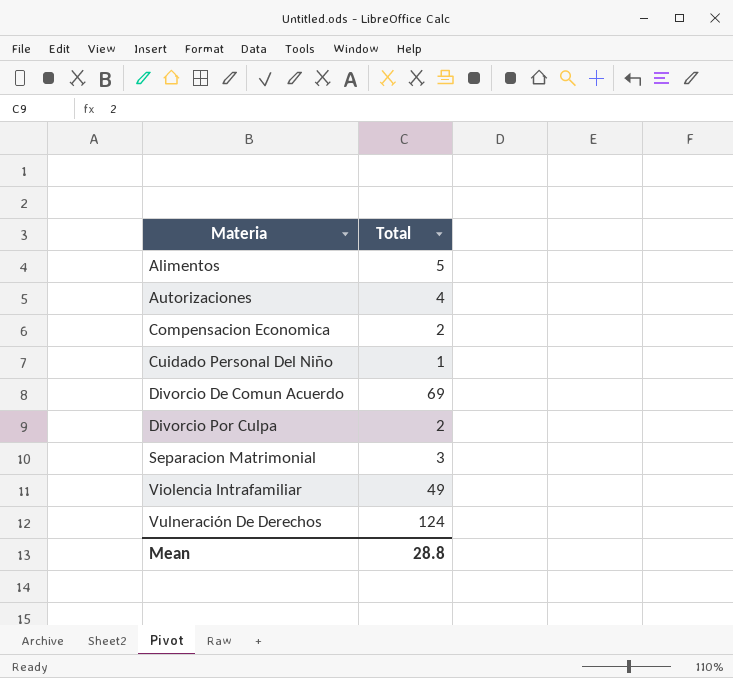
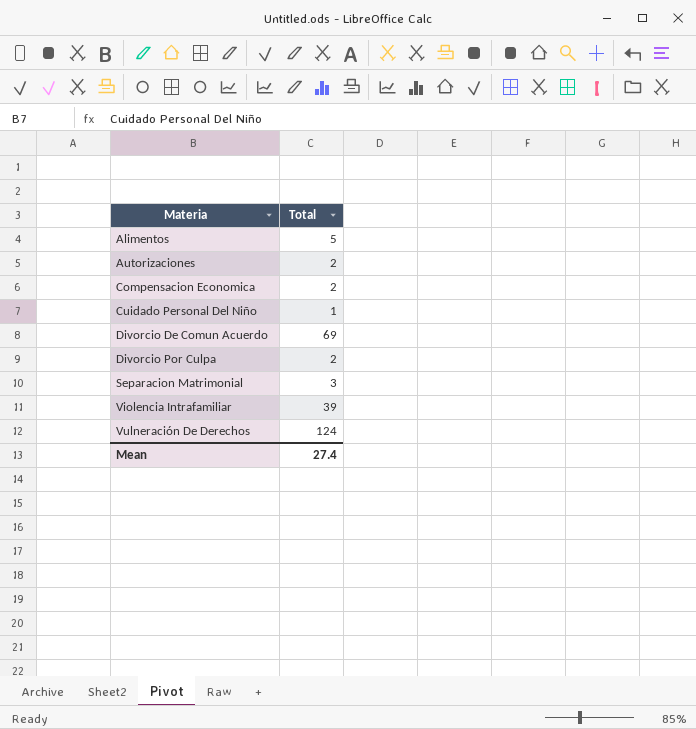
Autorizaciones | Total: 4 -> 2
Violencia Intrafamiliar | Total: 49 -> 39
Mean | Total: 28.8 -> 27.4

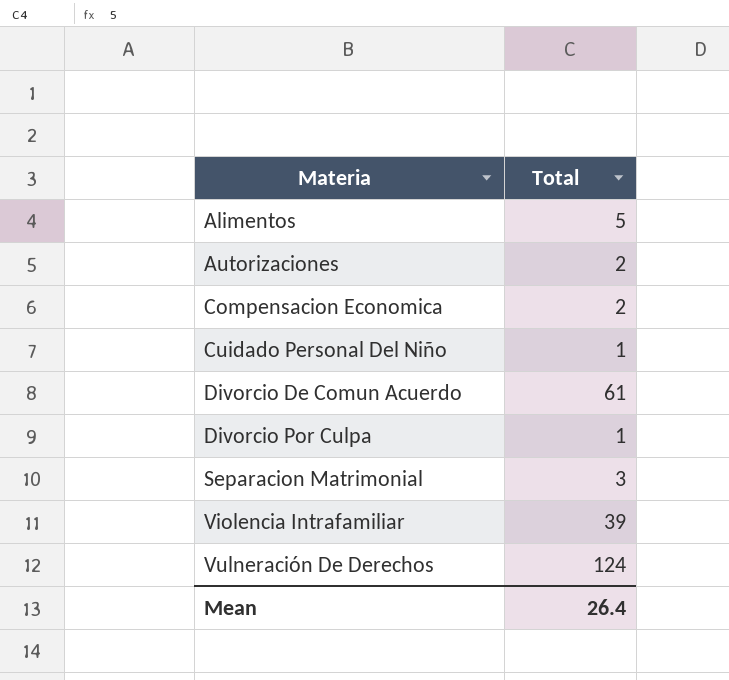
Divorcio De Comun Acuerdo | Total: 69 -> 61
Divorcio Por Culpa | Total: 2 -> 1
Mean | Total: 27.4 -> 26.4

